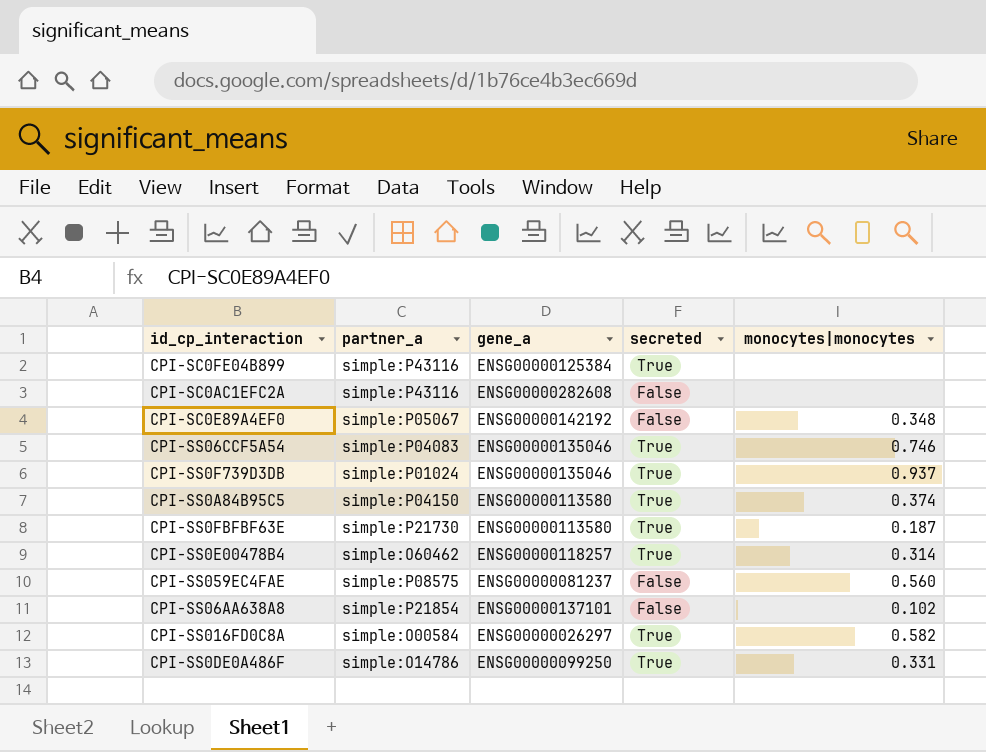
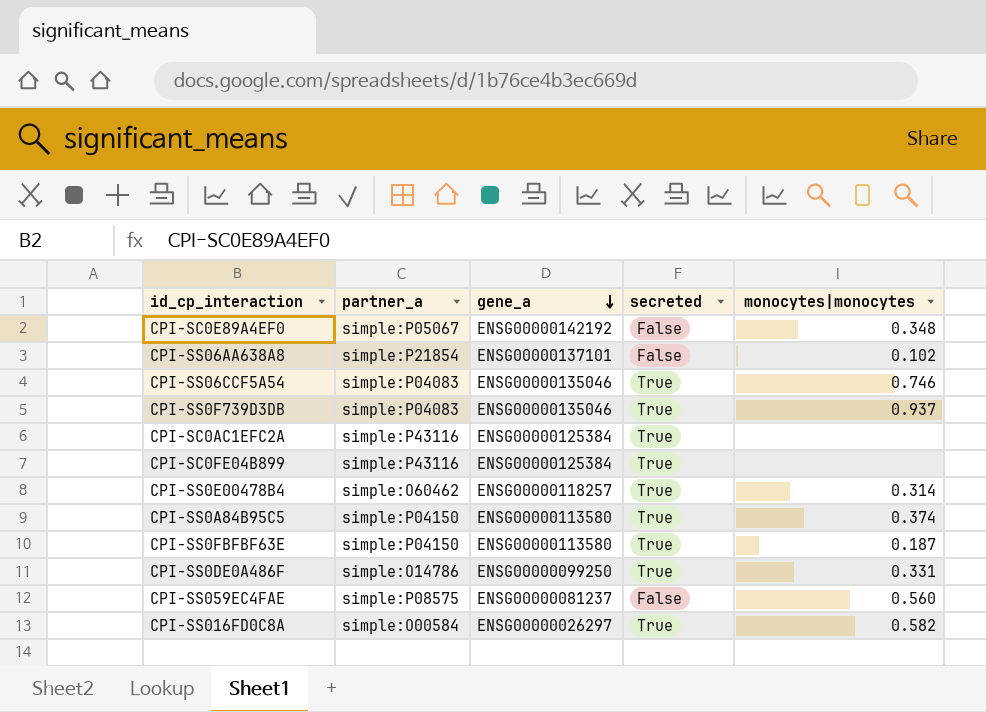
row order: none -> gene_a descending
CPI-SS0F739D3DB | partner_a: simple:P01024 -> simple:P04083
CPI-SC0AC1EFC2A | gene_a: ENSG00000282608 -> ENSG00000125384
CPI-SC0AC1EFC2A | secreted: False -> True
CPI-SS0FBFBF63E | partner_a: simple:P21730 -> simple:P04150

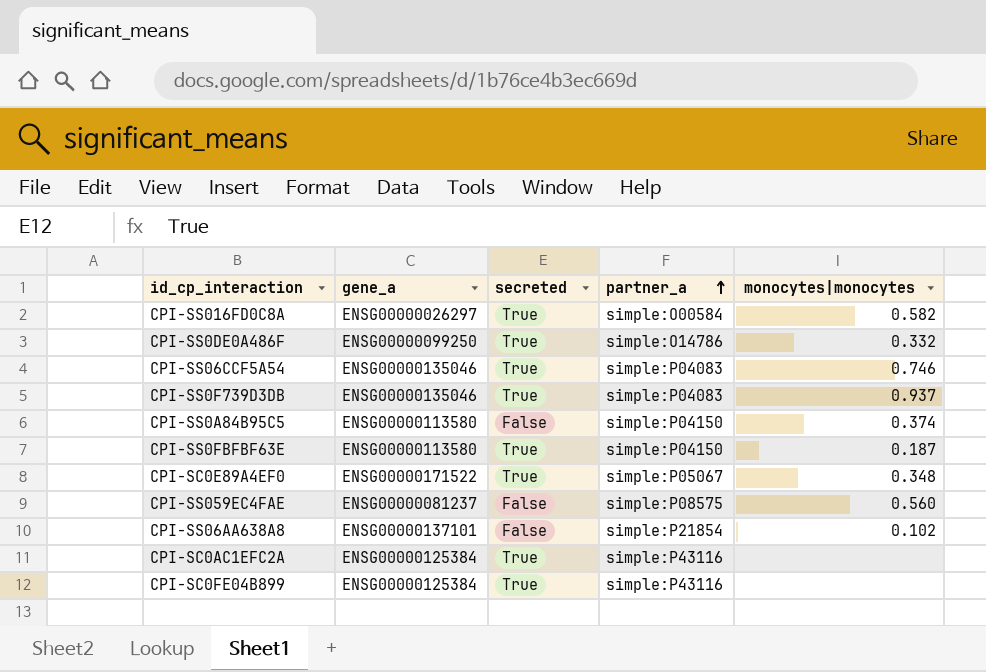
row order: gene_a descending -> partner_a ascending
column partner_a | position: 2 -> 4
row CPI-SS0E00478B4: simple:O60462 | ENSG00000118257 | True | 0.314 -> none
CPI-SS0DE0A486F | monocytes|monocytes: 0.331 -> 0.332
CPI-SS0A84B95C5 | secreted: True -> False
CPI-SC0E89A4EF0 | gene_a: ENSG00000142192 -> ENSG00000171522
CPI-SC0E89A4EF0 | secreted: False -> True

